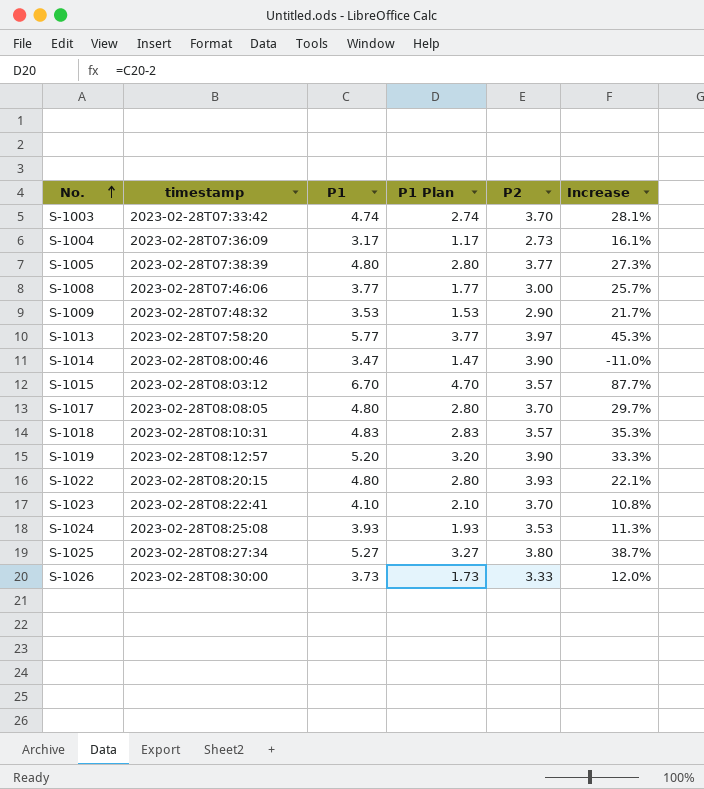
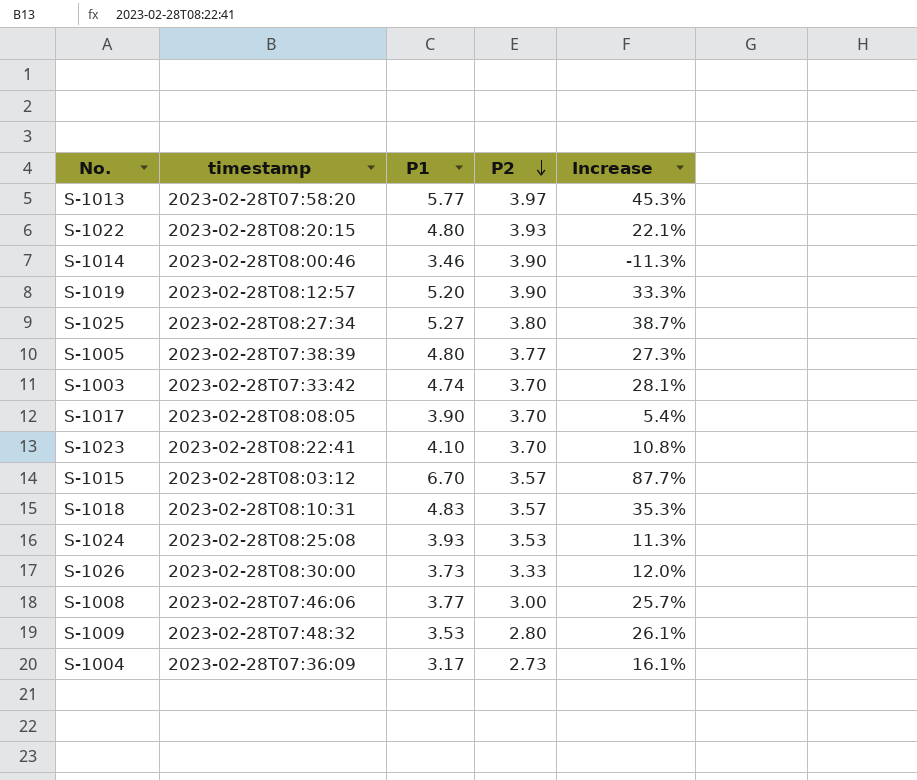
row order: No. ascending -> P2 descending
column P1 Plan | formula: [P1] - 2 -> none
S-1014 | P1: 3.47 -> 3.46
S-1014 | Increase: -11.0% -> -11.3%
S-1017 | P1: 4.80 -> 3.90
S-1017 | Increase: 29.7% -> 5.4%
S-1009 | P2: 2.90 -> 2.80
S-1009 | Increase: 21.7% -> 26.1%

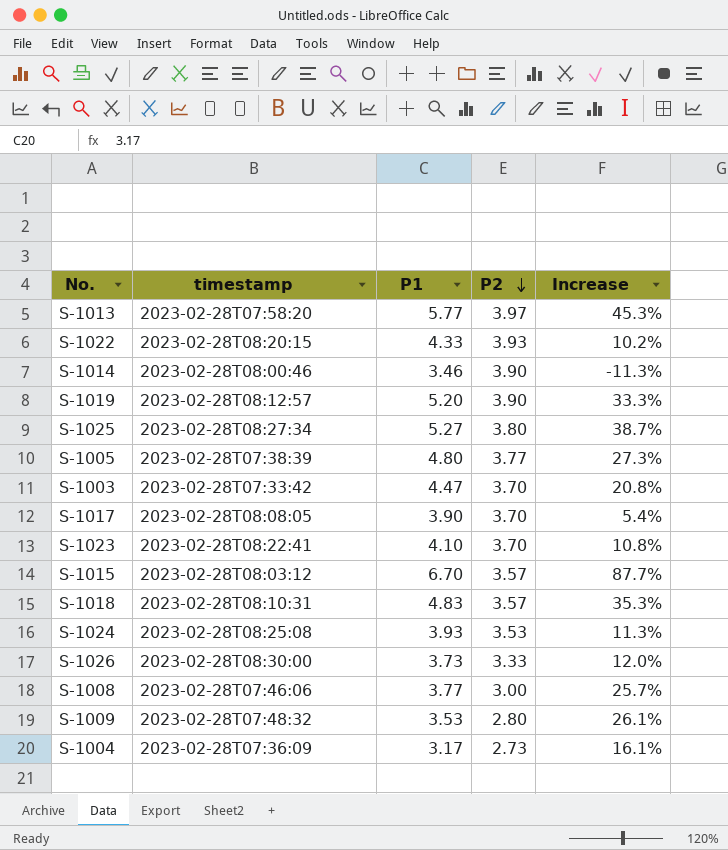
S-1022 | P1: 4.80 -> 4.33
S-1022 | Increase: 22.1% -> 10.2%
S-1003 | P1: 4.74 -> 4.47
S-1003 | Increase: 28.1% -> 20.8%

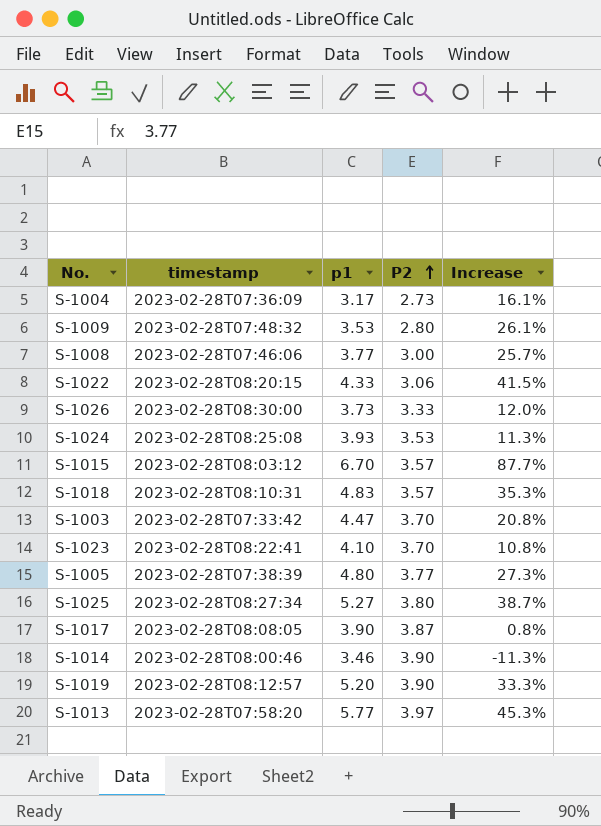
row order: P2 descending -> P2 ascending
column name: P1 -> p1
S-1022 | P2: 3.93 -> 3.06
S-1022 | Increase: 10.2% -> 41.5%
S-1017 | P2: 3.70 -> 3.87
S-1017 | Increase: 5.4% -> 0.8%

